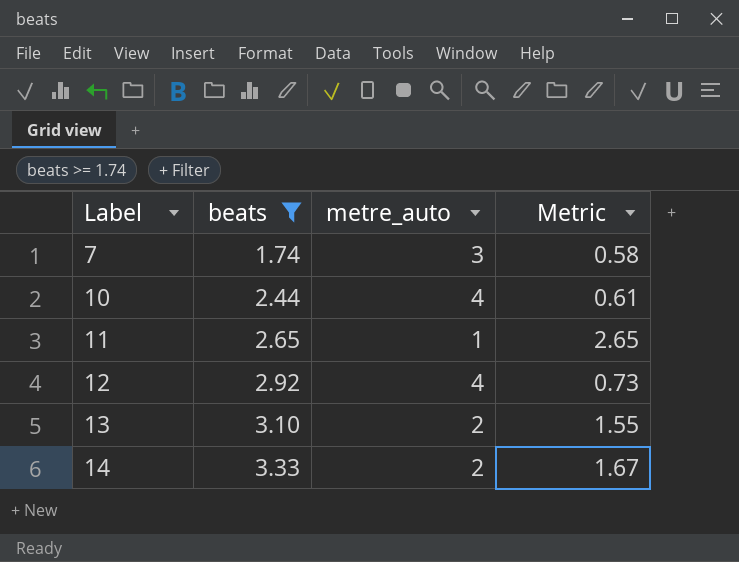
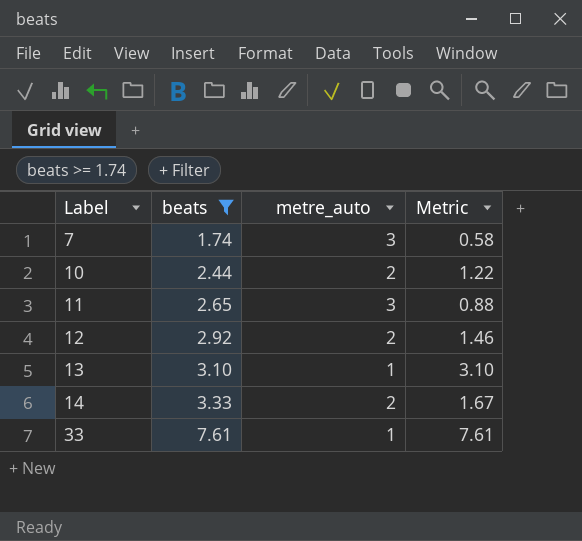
10 | metre_auto: 4 -> 2
10 | Metric: 0.61 -> 1.22
11 | metre_auto: 1 -> 3
11 | Metric: 2.65 -> 0.88
12 | metre_auto: 4 -> 2
12 | Metric: 0.73 -> 1.46
13 | metre_auto: 2 -> 1
13 | Metric: 1.55 -> 3.10
row 33: none -> 7.61 | 1 | 7.61

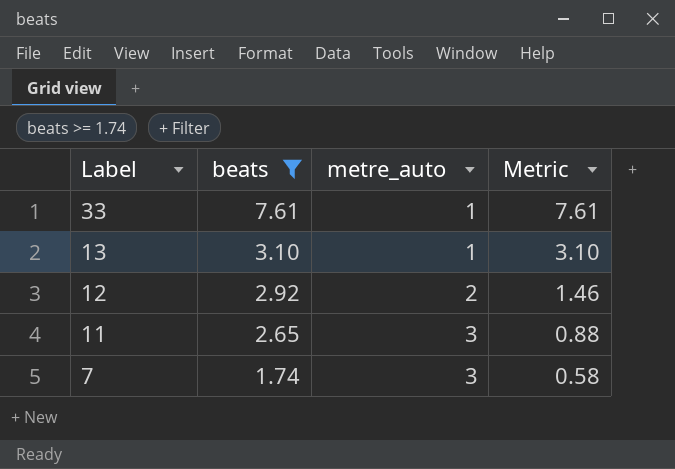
row order: Label ascending -> Label descending
row 10: 2.44 | 2 | 1.22 -> none
row 14: 3.33 | 2 | 1.67 -> none

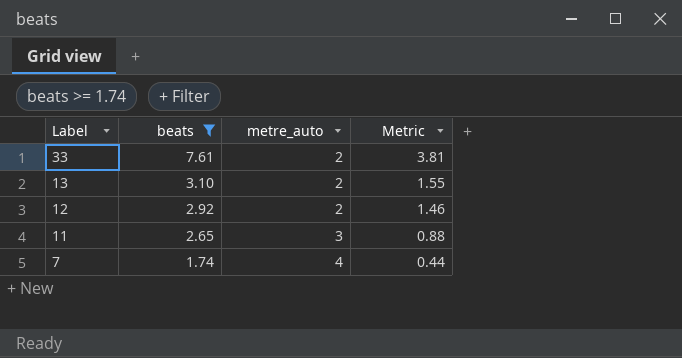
33 | metre_auto: 1 -> 2
33 | Metric: 7.61 -> 3.81
13 | metre_auto: 1 -> 2
13 | Metric: 3.10 -> 1.55
7 | metre_auto: 3 -> 4
7 | Metric: 0.58 -> 0.44

